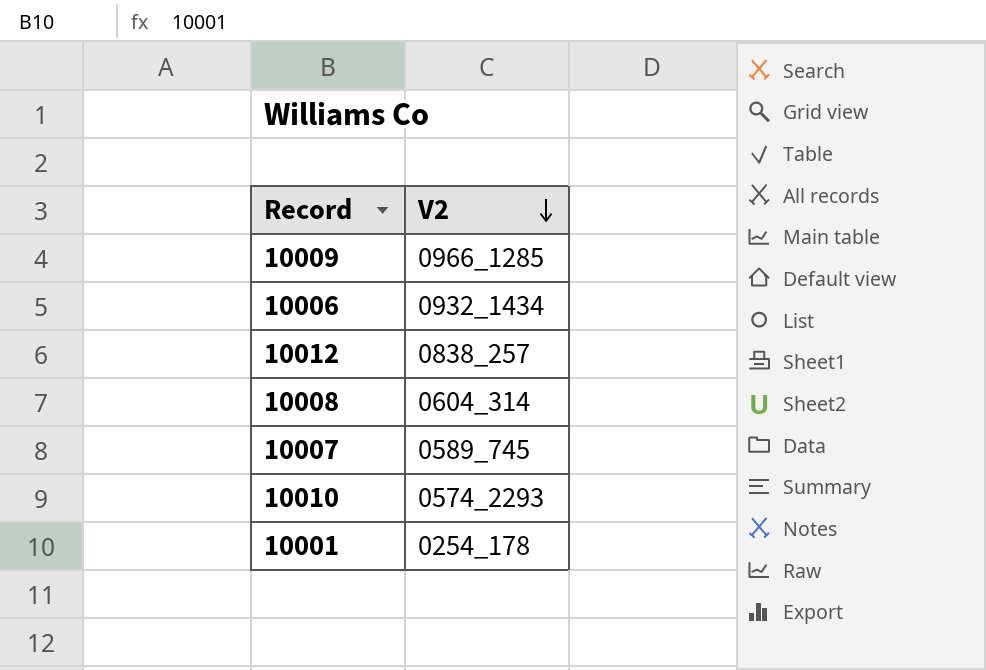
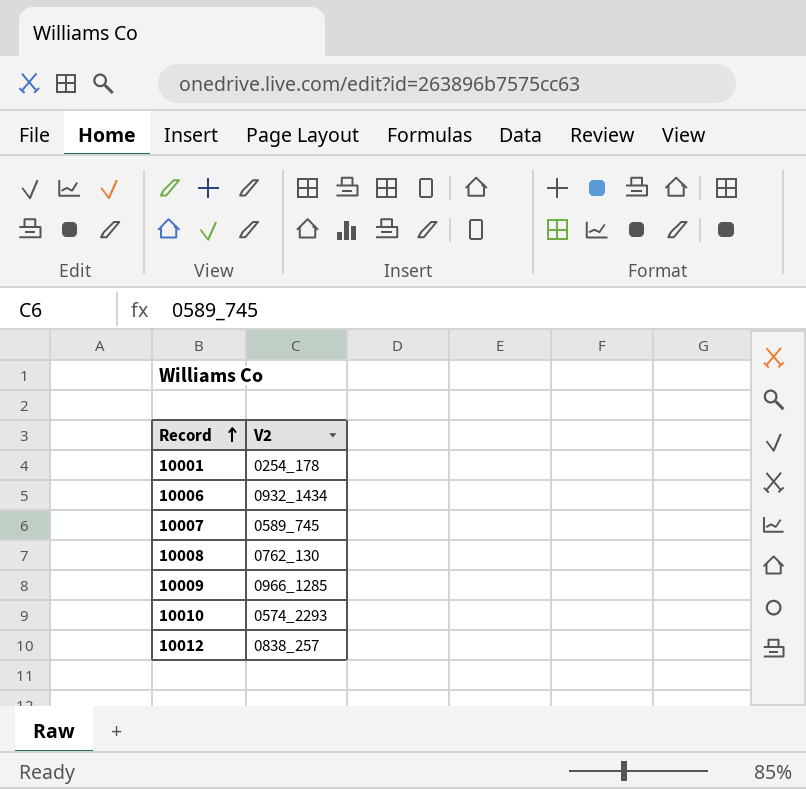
row order: V2 descending -> Record ascending
10008 | V2: 0604_314 -> 0762_130

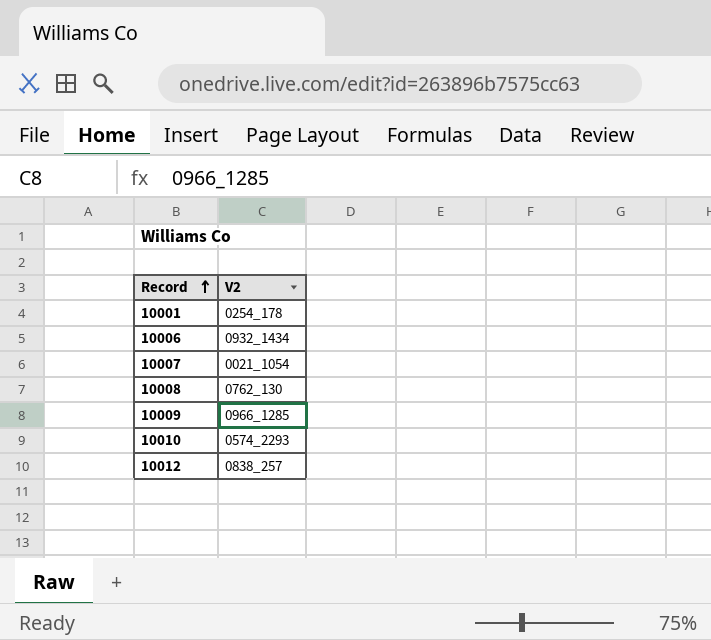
10007 | V2: 0589_745 -> 0021_1054

